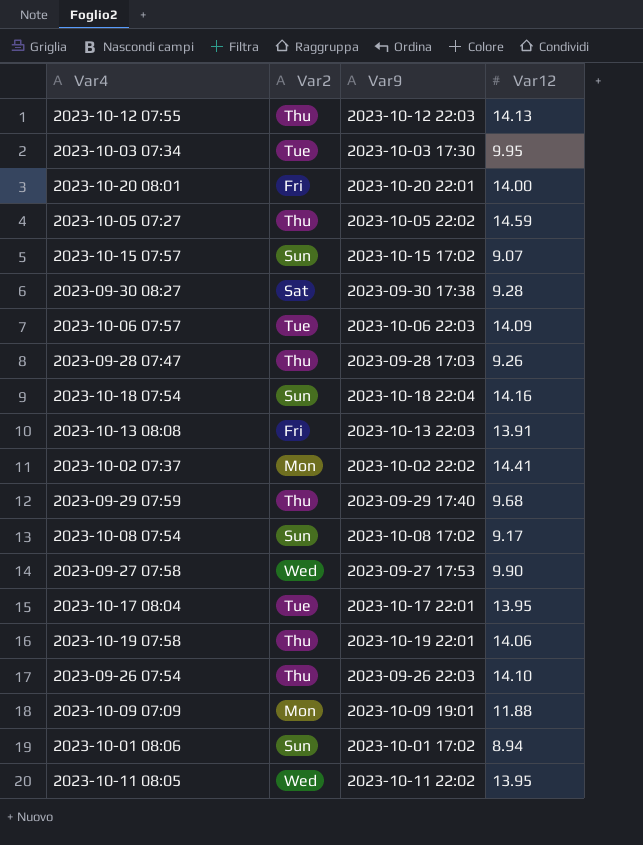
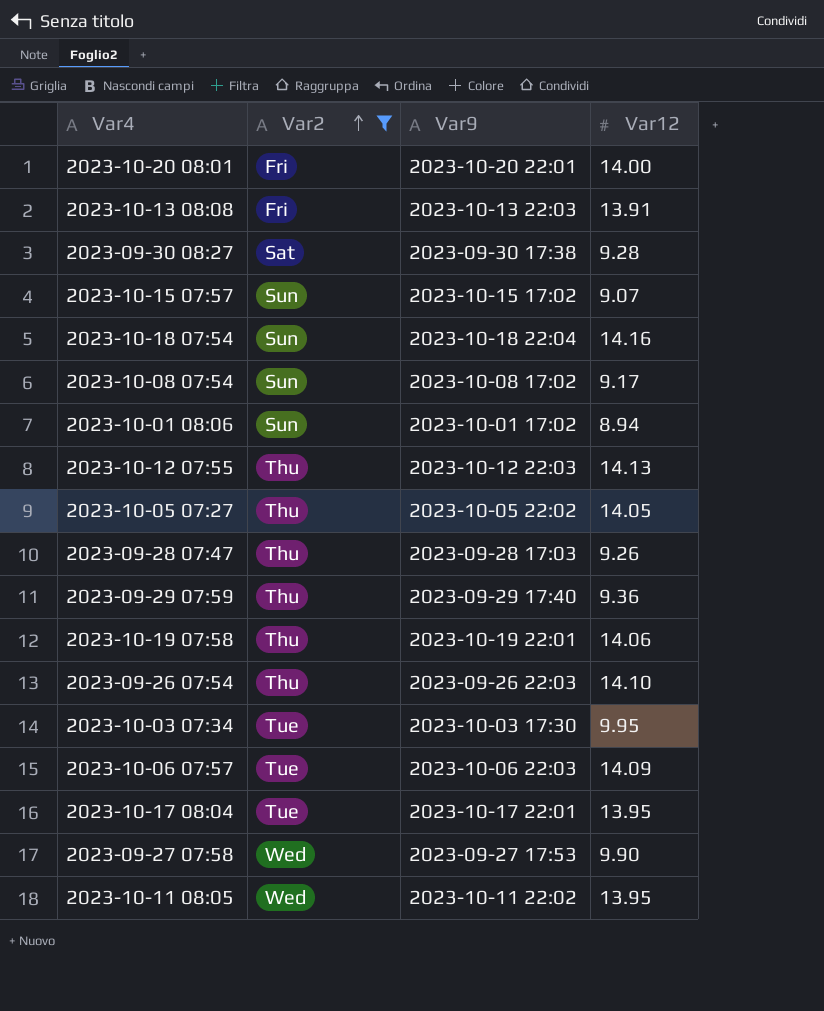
filter: none -> Var2 != Mon
row order: none -> Var2 ascending
2023-10-05 07:27 | Var12: 14.59 -> 14.05
2023-09-29 07:59 | Var12: 9.68 -> 9.36

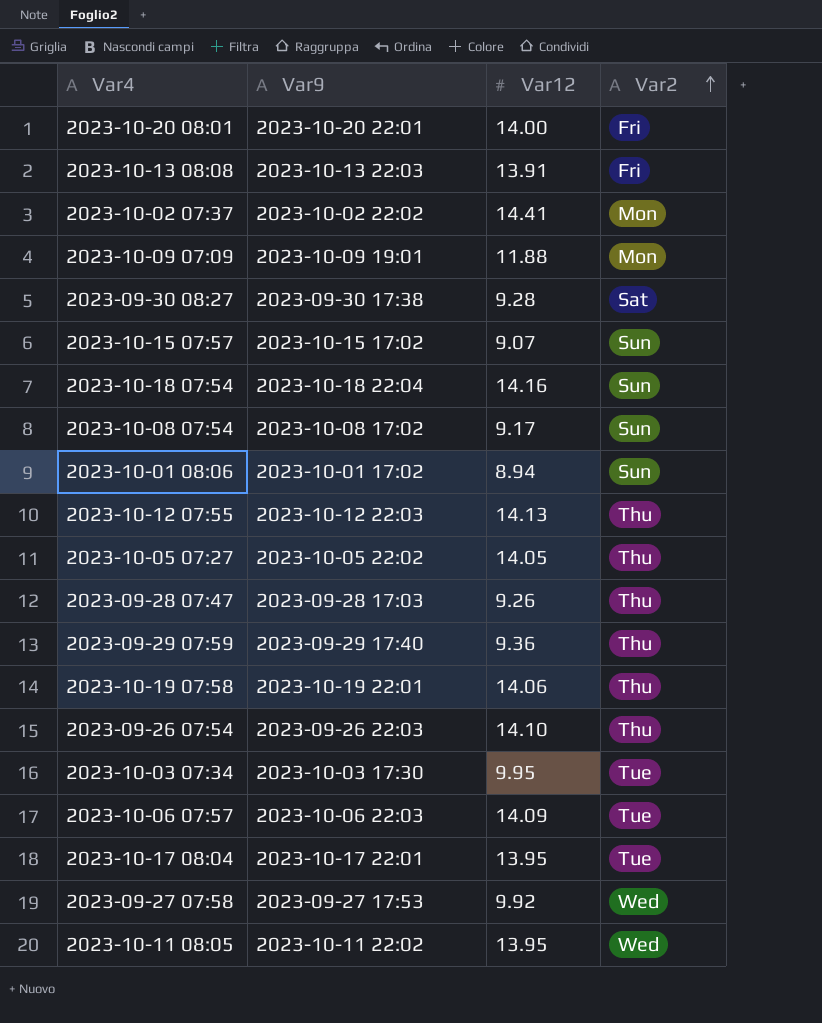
filter: Var2 != Mon -> none
column Var2 | position: 2 -> 4
2023-09-27 07:58 | Var12: 9.90 -> 9.92

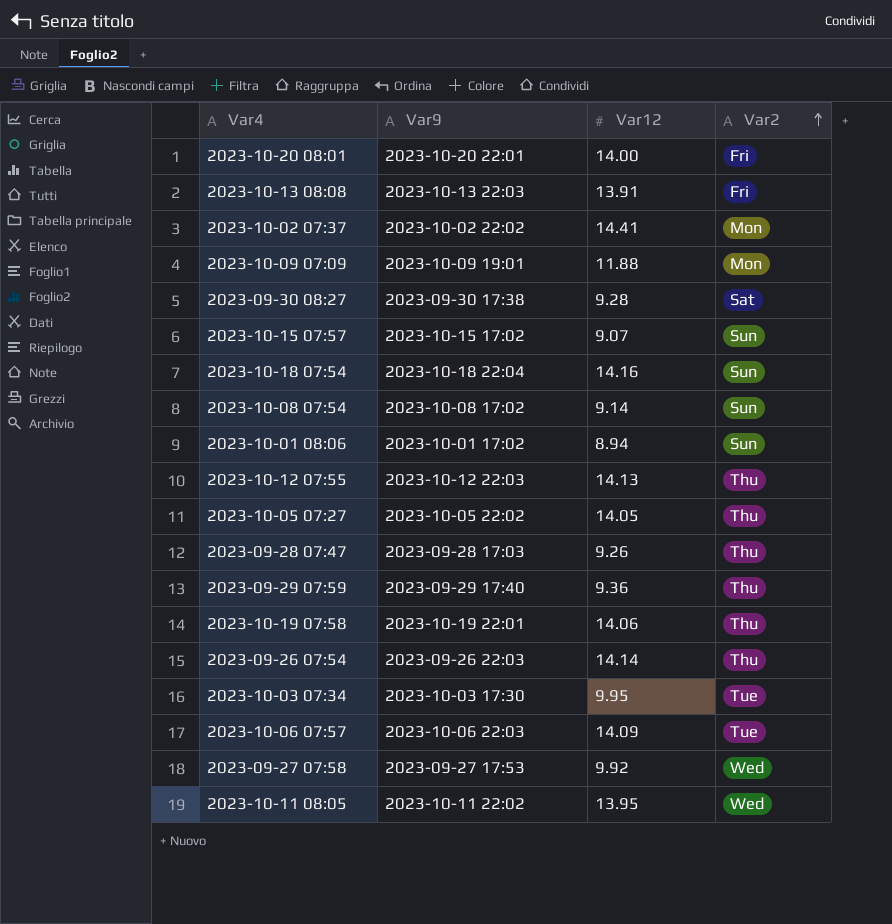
row 2023-10-17 08:04: 2023-10-17 22:01 | 13.95 | Tue -> none
2023-10-08 07:54 | Var12: 9.17 -> 9.14
2023-09-26 07:54 | Var12: 14.10 -> 14.14

